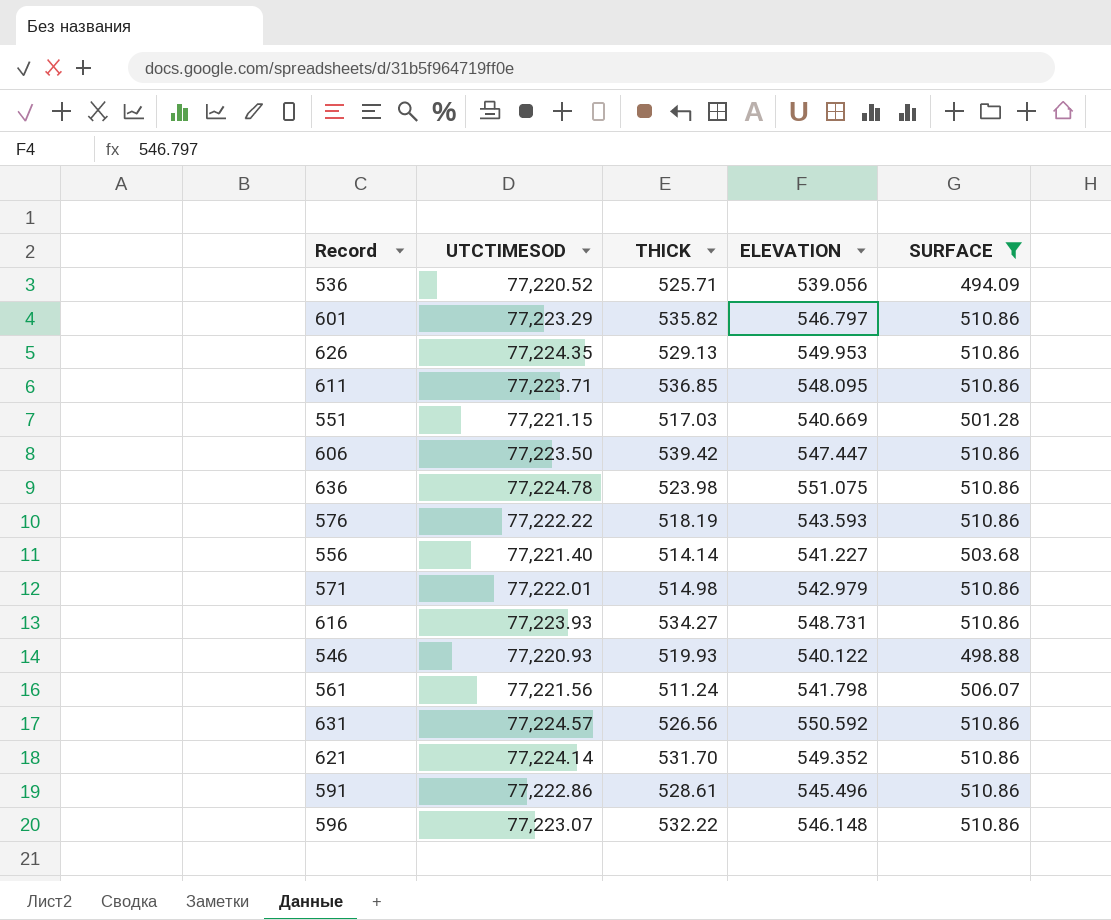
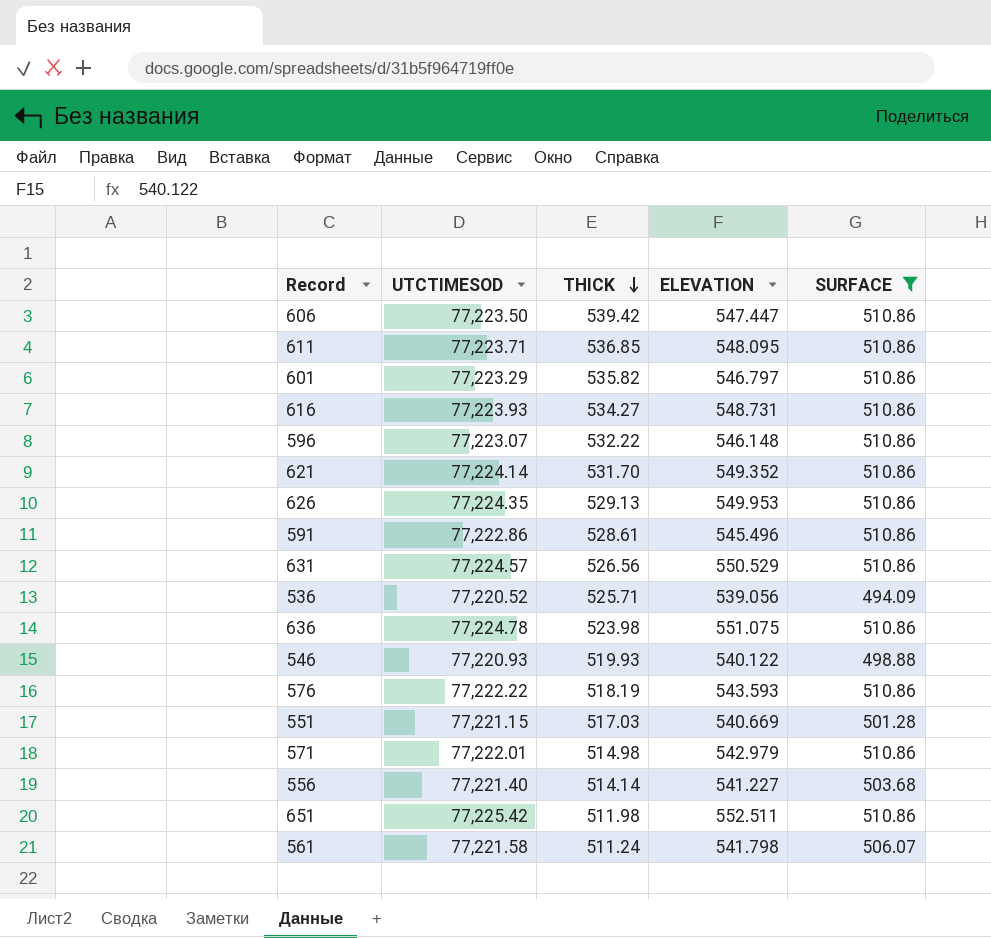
row order: none -> THICK descending
631 | ELEVATION: 550.592 -> 550.529
row 651: none -> 77,225.42 | 511.98 | 552.511 | 510.86
561 | UTCTIMESOD: 77,221.56 -> 77,221.58

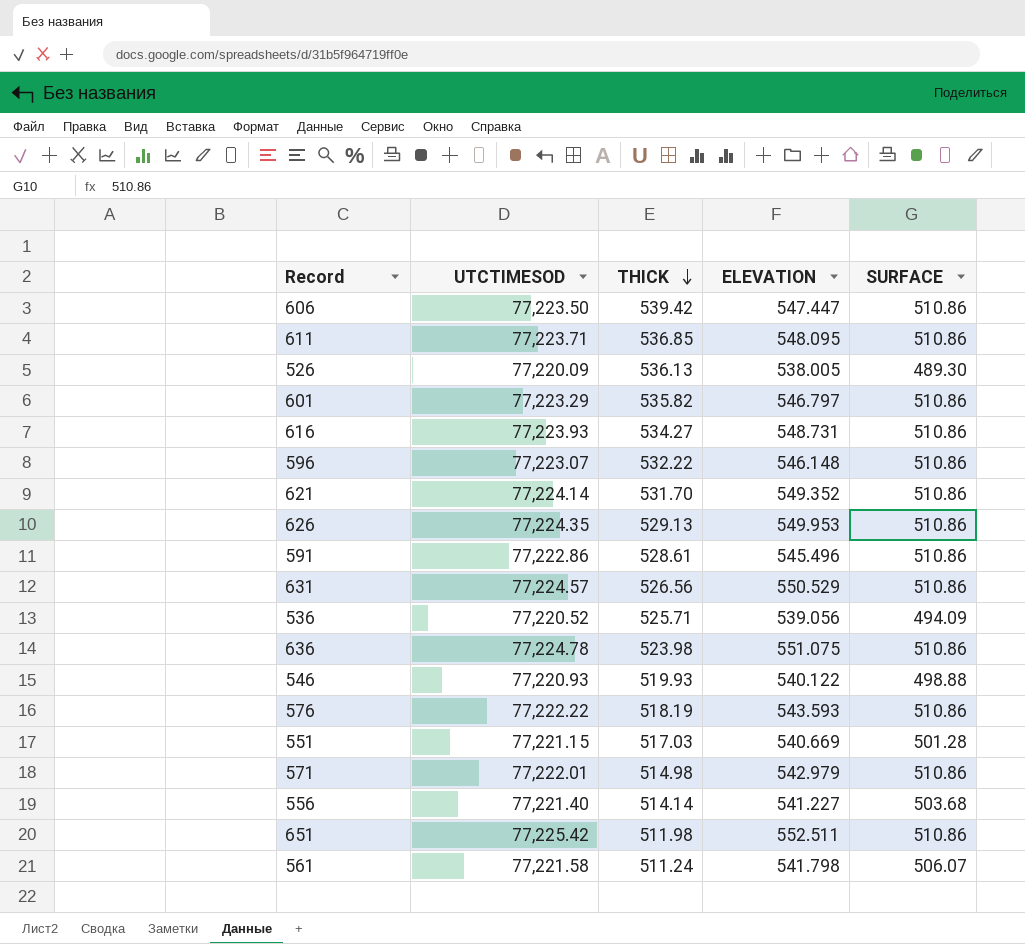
filter: SURFACE != 489.30 -> none

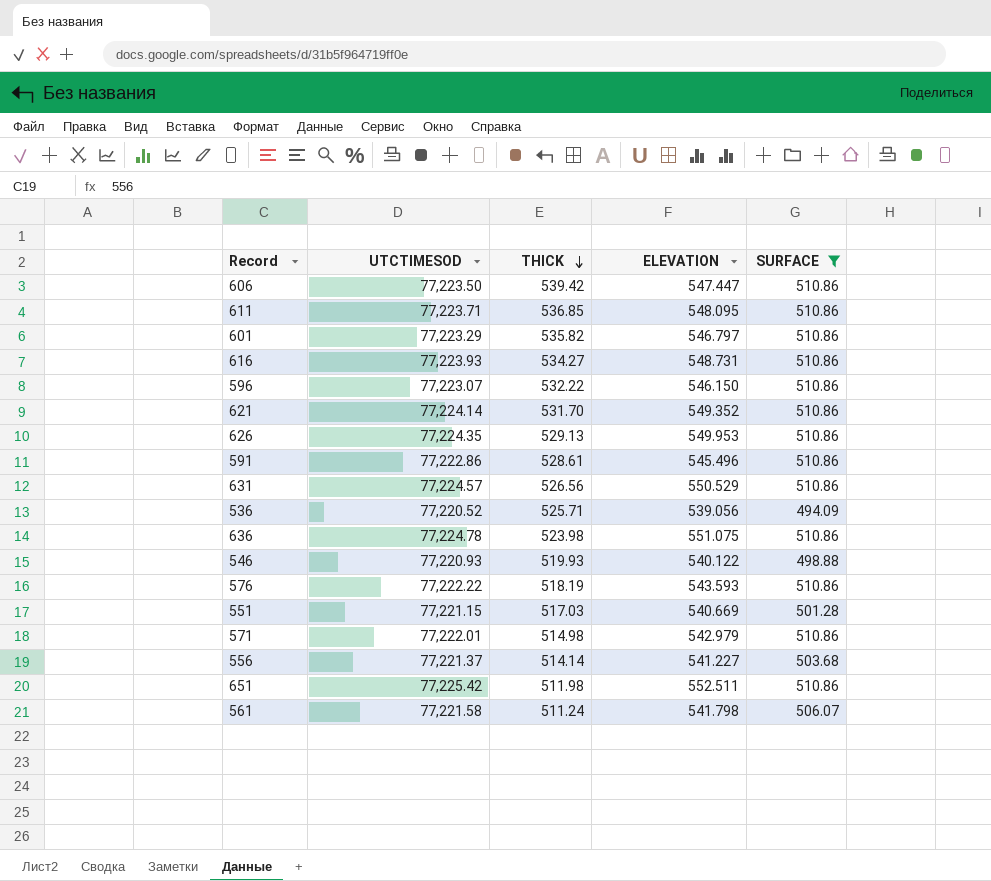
filter: none -> SURFACE != 489.30
596 | ELEVATION: 546.148 -> 546.150
556 | UTCTIMESOD: 77,221.40 -> 77,221.37

